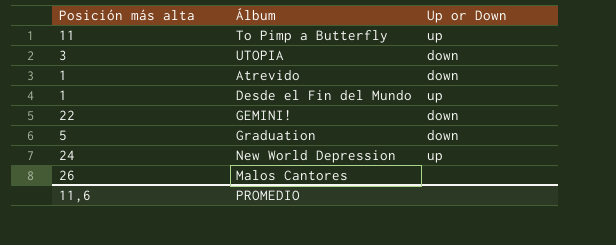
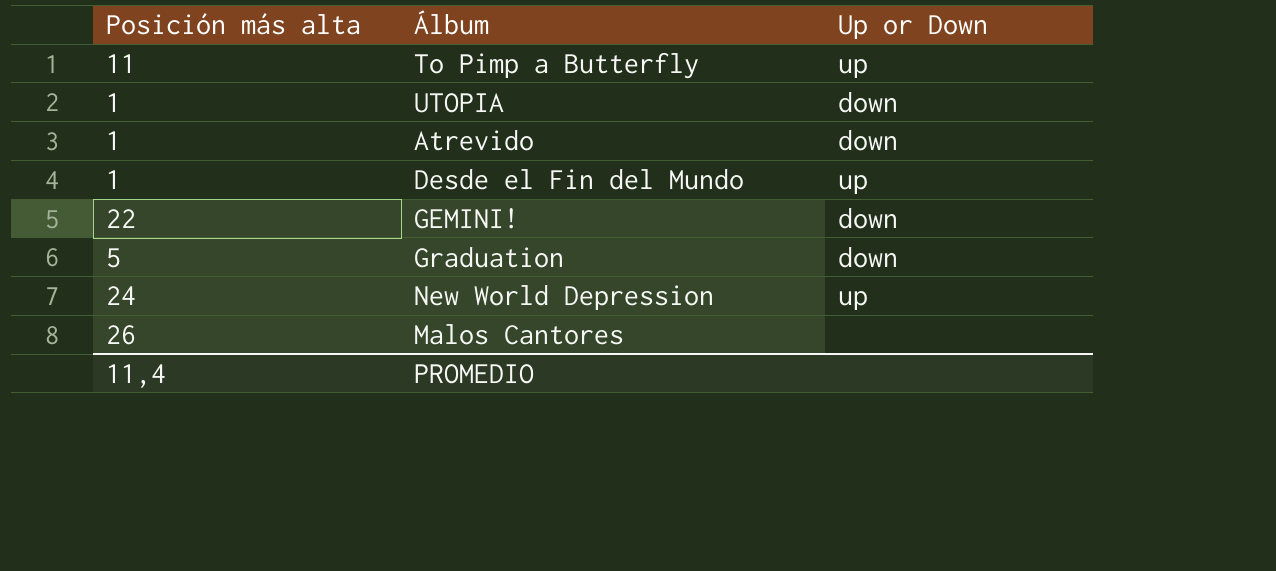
UTOPIA | Posición más alta: 3 -> 1
PROMEDIO | Posición más alta: 11,6 -> 11,4

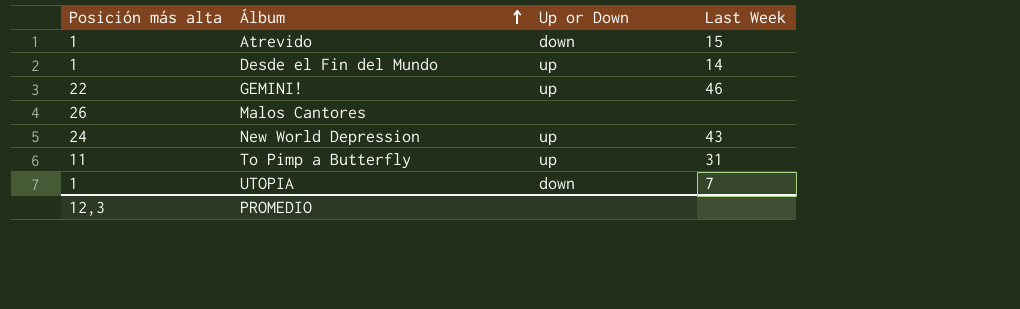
row order: none -> Álbum ascending
column Last Week | position: none -> 4
row Graduation: 5 | down -> none
GEMINI! | Up or Down: down -> up
PROMEDIO | Posición más alta: 11,4 -> 12,3

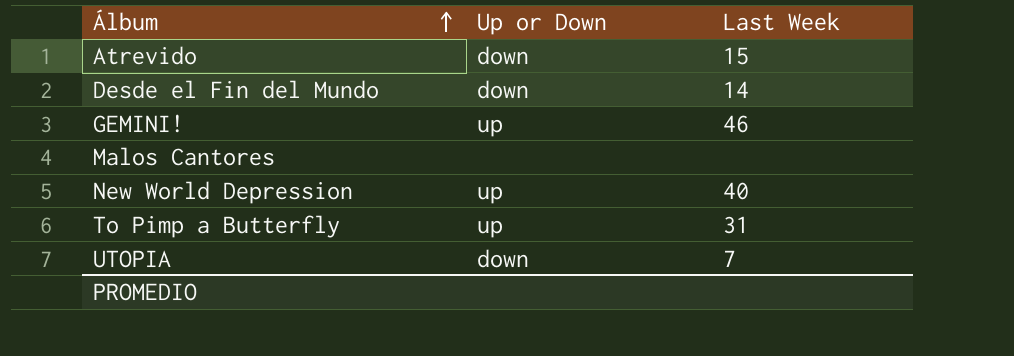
column Posición más alta | position: 1 -> none
Desde el Fin del Mundo | Up or Down: up -> down
New World Depression | Last Week: 43 -> 40

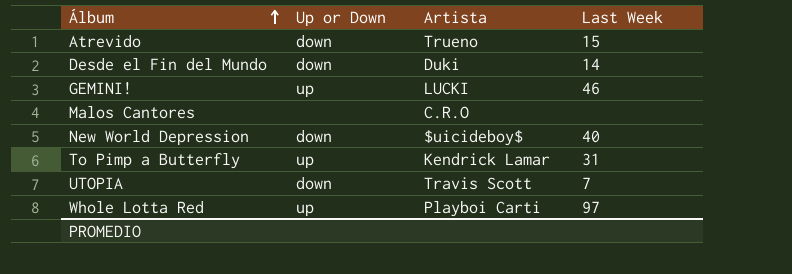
column Artista | position: none -> 3
New World Depression | Up or Down: up -> down
row Whole Lotta Red: none -> up | Playboi Carti | 97

